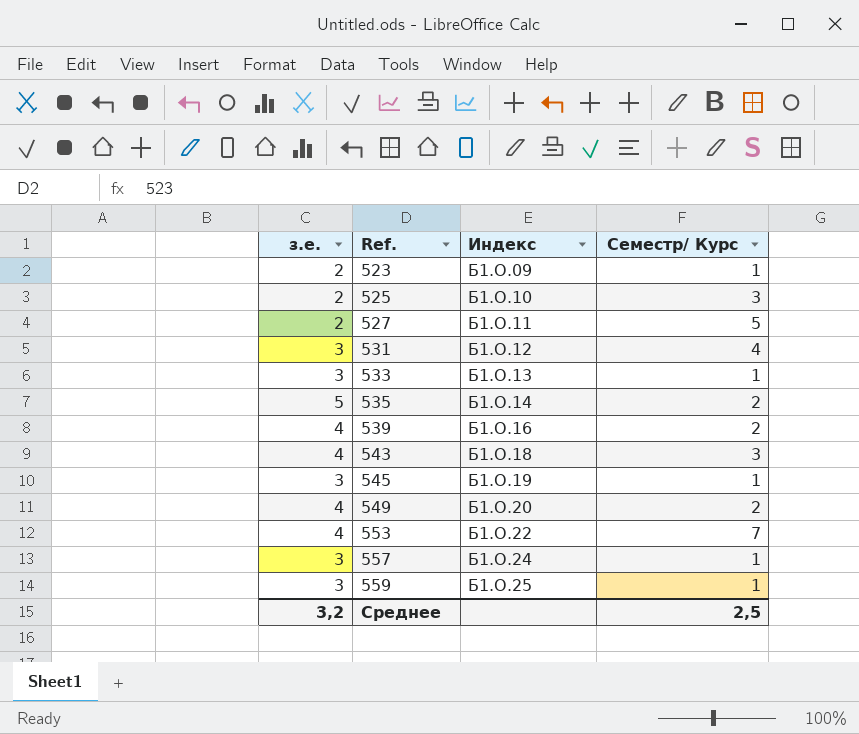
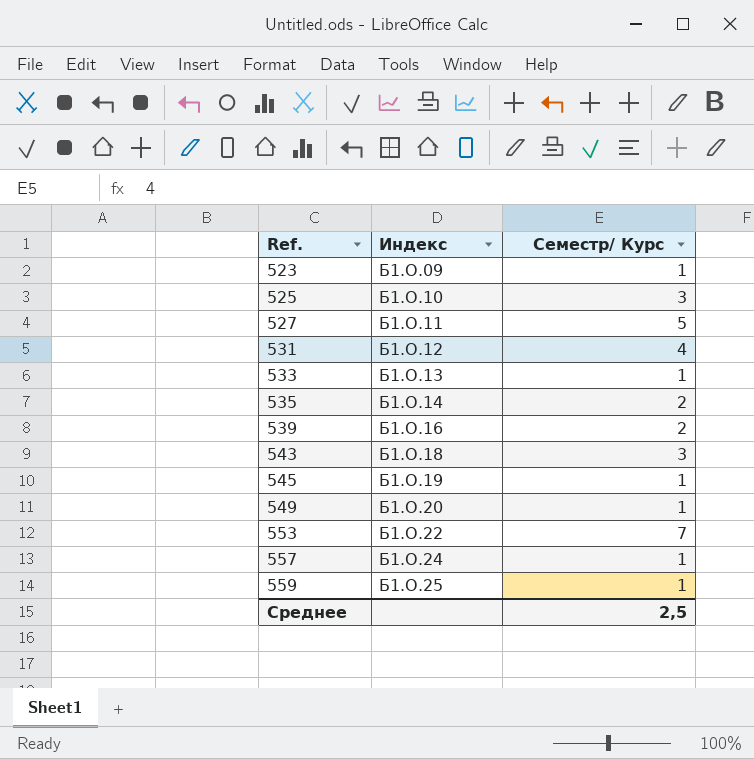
column з.е. | position: 1 -> none
549 | Семестр/ Курс: 2 -> 1

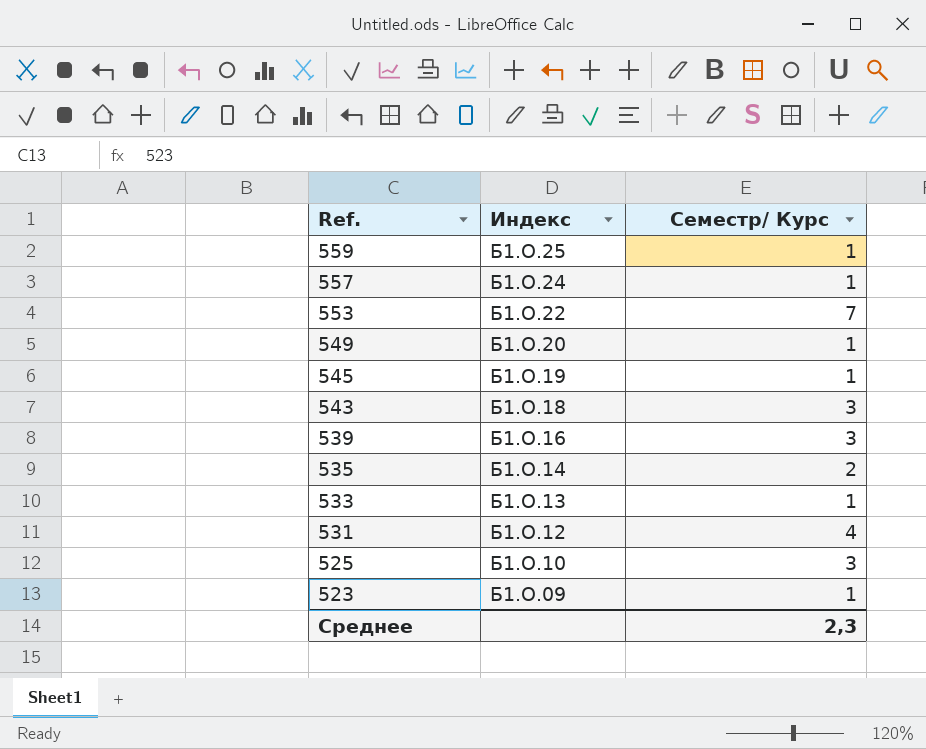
row order: Ref. ascending -> Ref. descending
row 527: Б1.О.11 | 5 -> none
539 | Семестр/ Курс: 2 -> 3
Среднее | Семестр/ Курс: 2,5 -> 2,3

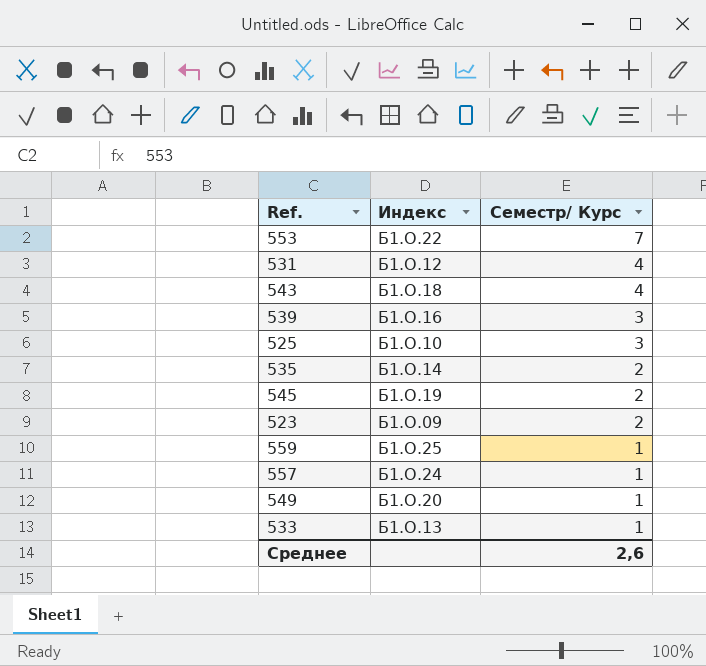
row order: Ref. descending -> Семестр/ Курс descending
543 | Семестр/ Курс: 3 -> 4
545 | Семестр/ Курс: 1 -> 2
523 | Семестр/ Курс: 1 -> 2
Среднее | Семестр/ Курс: 2,3 -> 2,6

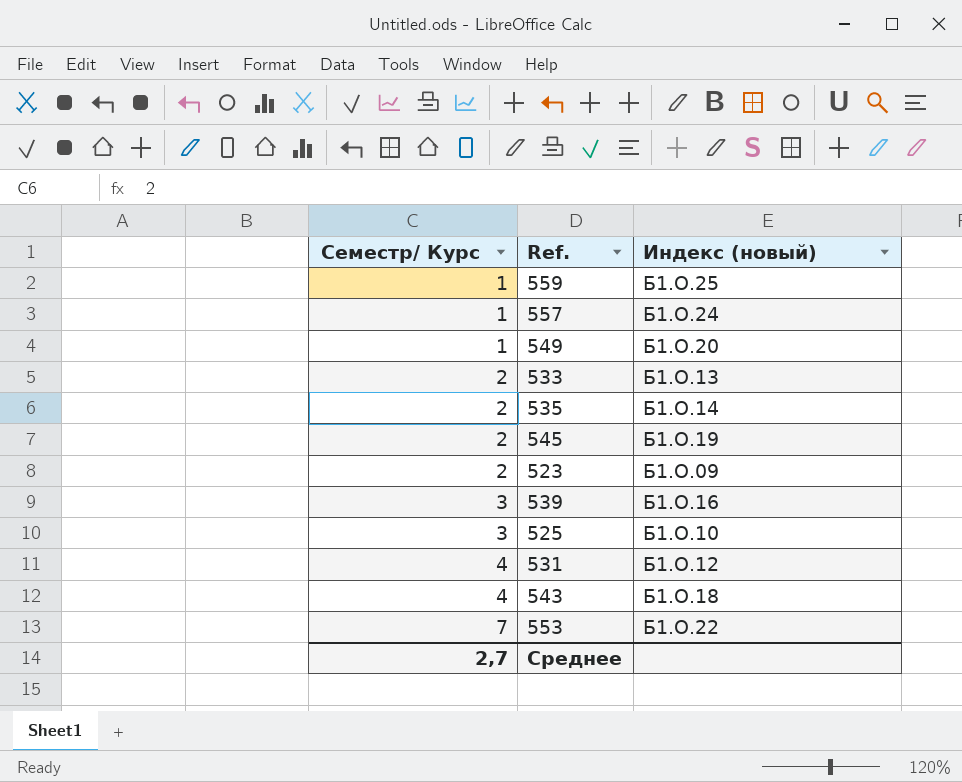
row order: Семестр/ Курс descending -> Семестр/ Курс ascending
column Семестр/ Курс | position: 3 -> 1
column name: Индекс -> Индекс (новый)
533 | Семестр/ Курс: 1 -> 2
Среднее | Семестр/ Курс: 2,6 -> 2,7

